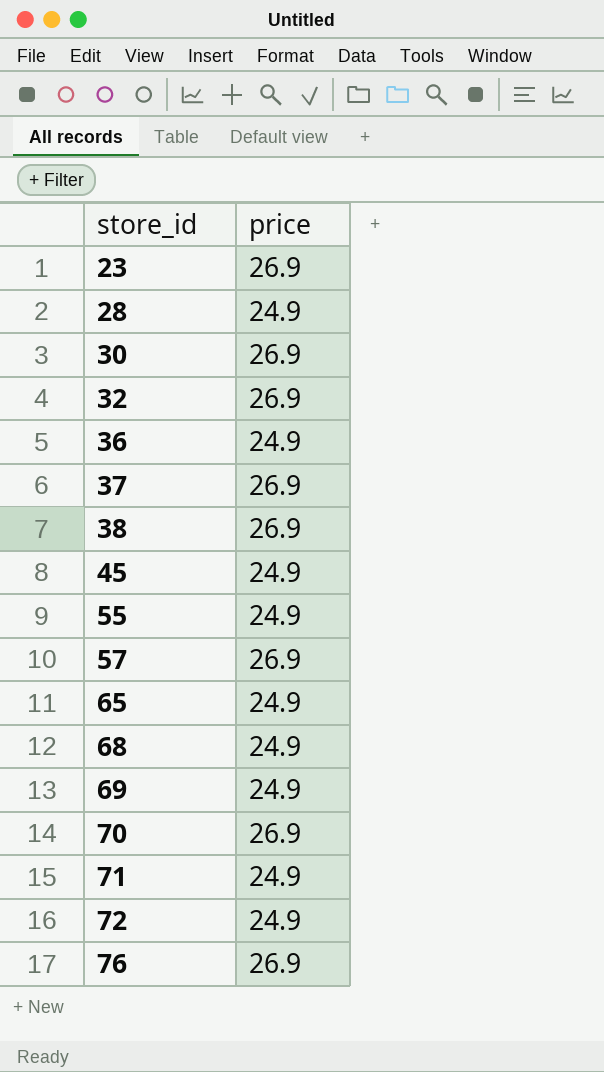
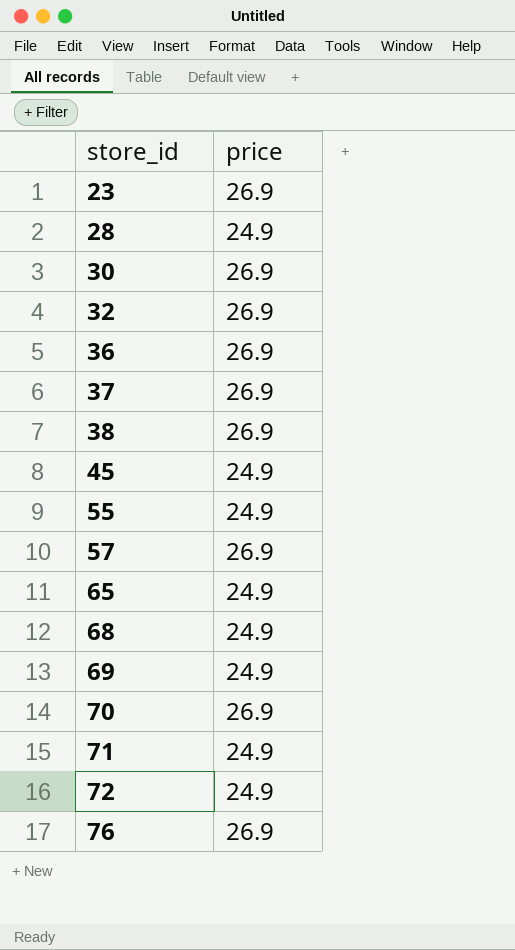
36 | price: 24.9 -> 26.9

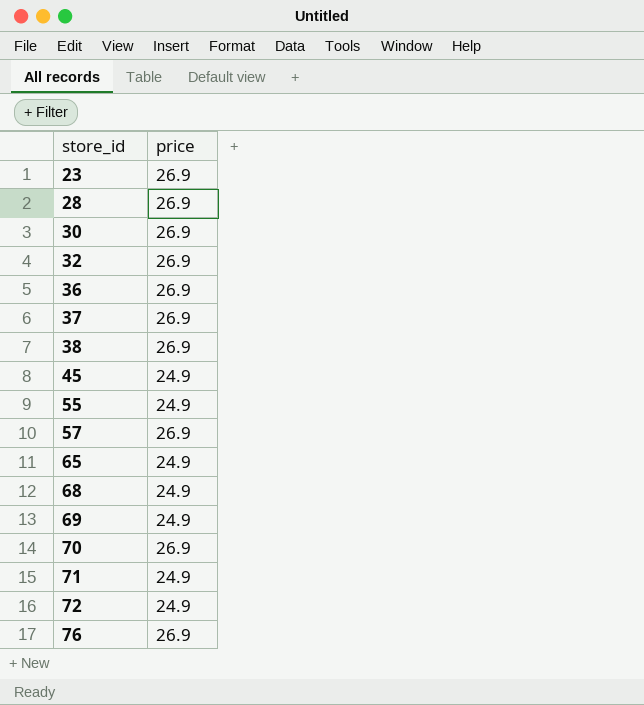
28 | price: 24.9 -> 26.9

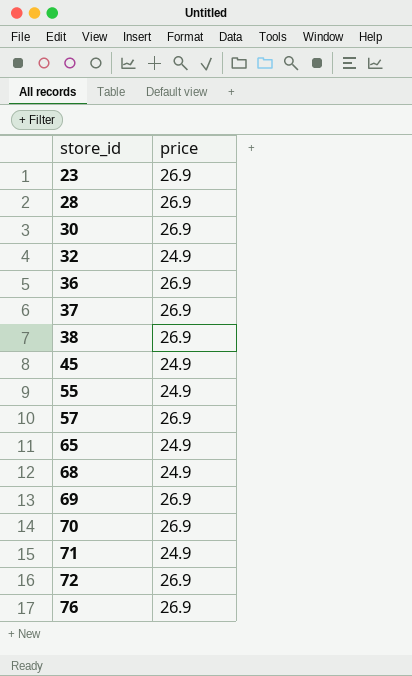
32 | price: 26.9 -> 24.9
69 | price: 24.9 -> 26.9
72 | price: 24.9 -> 26.9

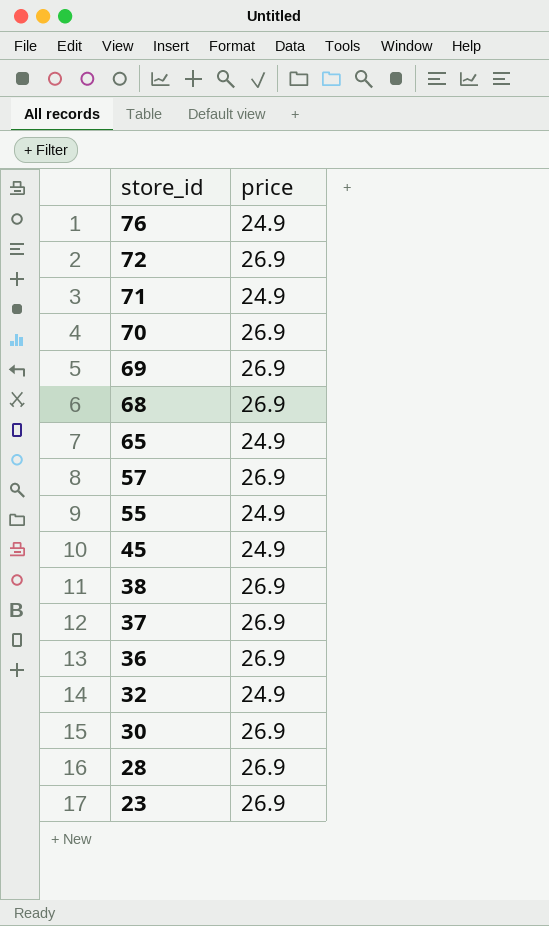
row order: store_id ascending -> store_id descending
76 | price: 26.9 -> 24.9
68 | price: 24.9 -> 26.9

